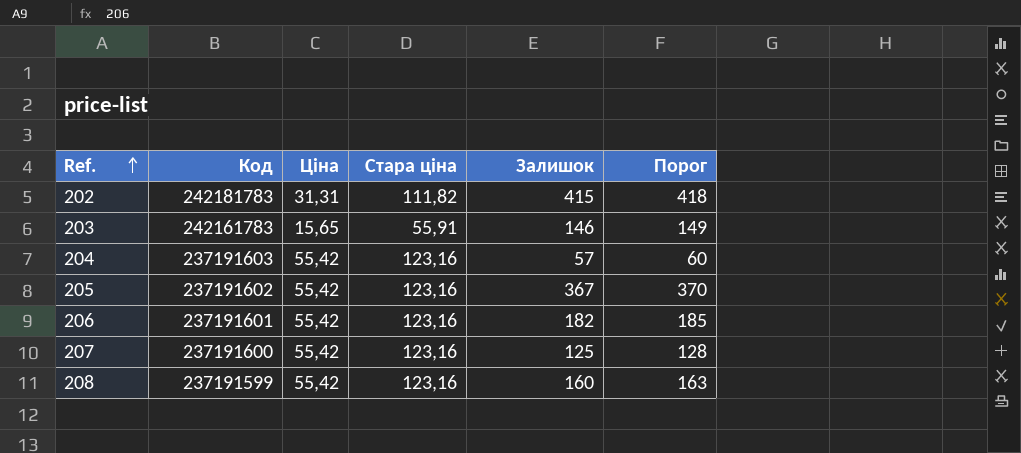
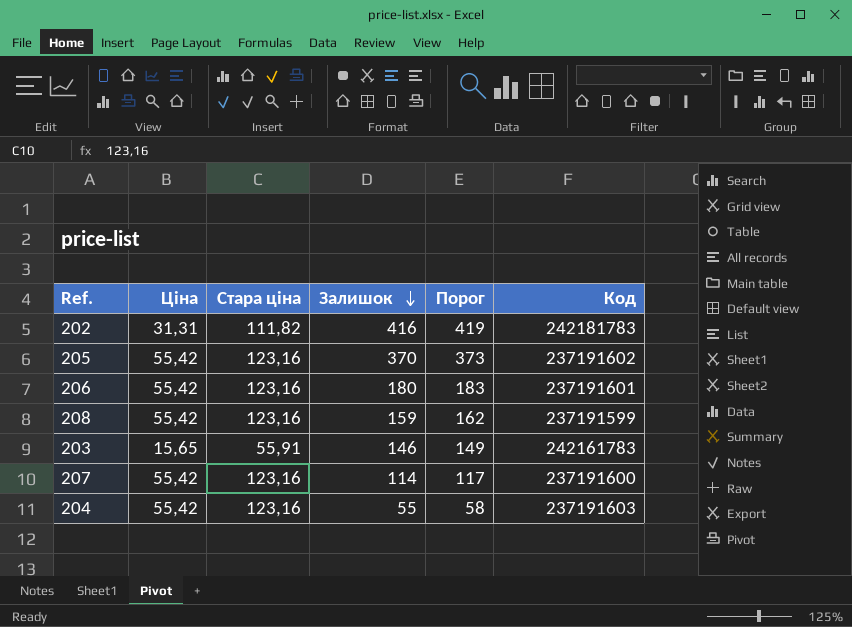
row order: Ref. ascending -> Залишок descending
column Код | position: 2 -> 6
202 | Залишок: 415 -> 416
202 | Порог: 418 -> 419
205 | Залишок: 367 -> 370
205 | Порог: 370 -> 373
206 | Залишок: 182 -> 180
206 | Порог: 185 -> 183
208 | Залишок: 160 -> 159
208 | Порог: 163 -> 162
207 | Залишок: 125 -> 114
207 | Порог: 128 -> 117
204 | Залишок: 57 -> 55
204 | Порог: 60 -> 58

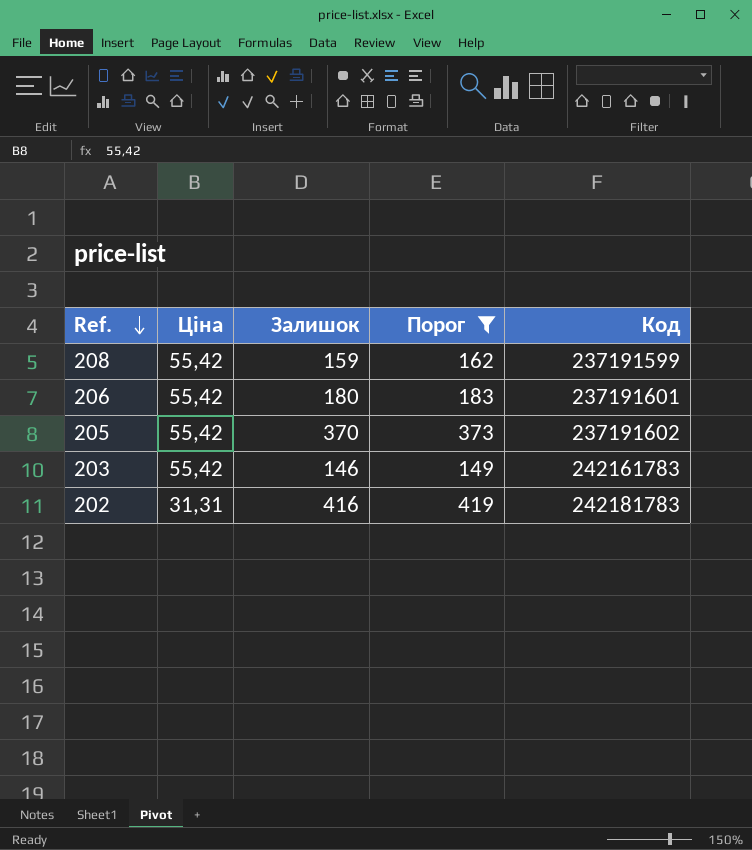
filter: none -> Порог >= 149
row order: Залишок descending -> Ref. descending
column Стара ціна | position: 3 -> none
203 | Ціна: 15,65 -> 55,42

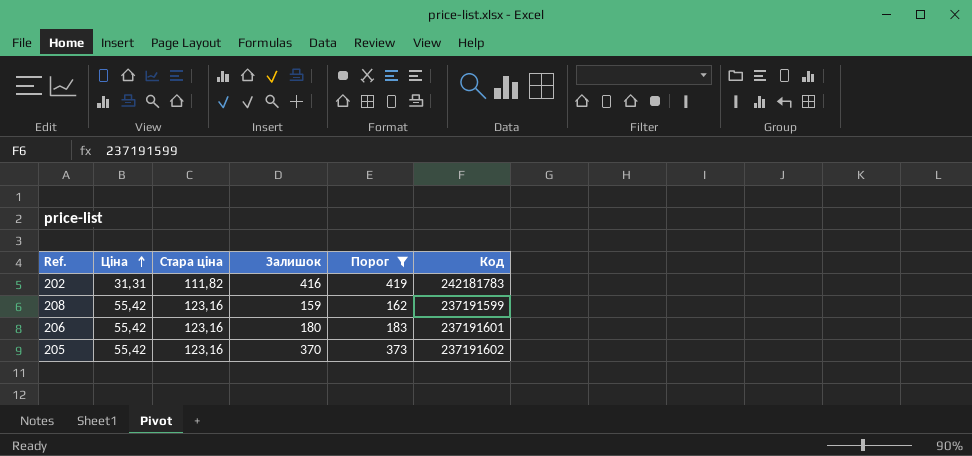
row order: Ref. descending -> Ціна ascending
column Стара ціна | position: none -> 3
row 203: 55,42 | 146 | 149 | 242161783 -> none

